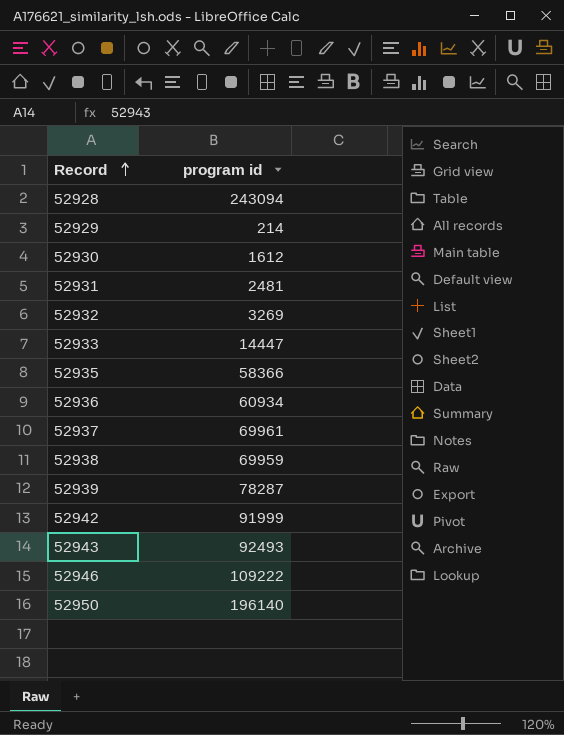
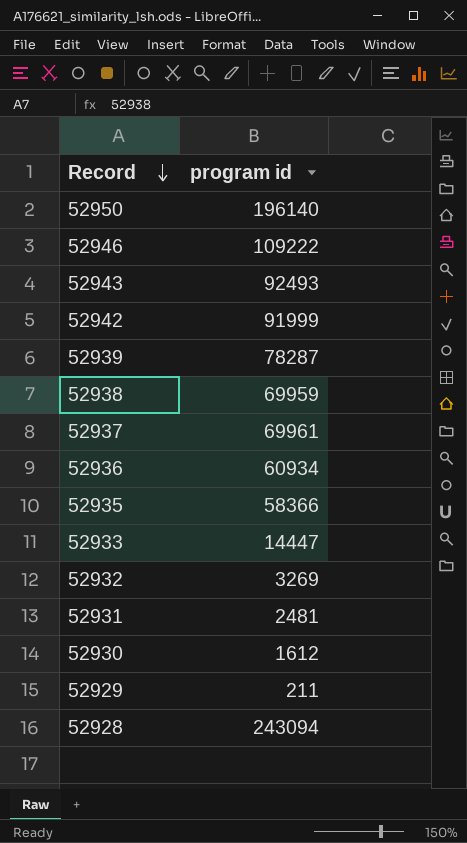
row order: Record ascending -> Record descending
52929 | program id: 214 -> 211

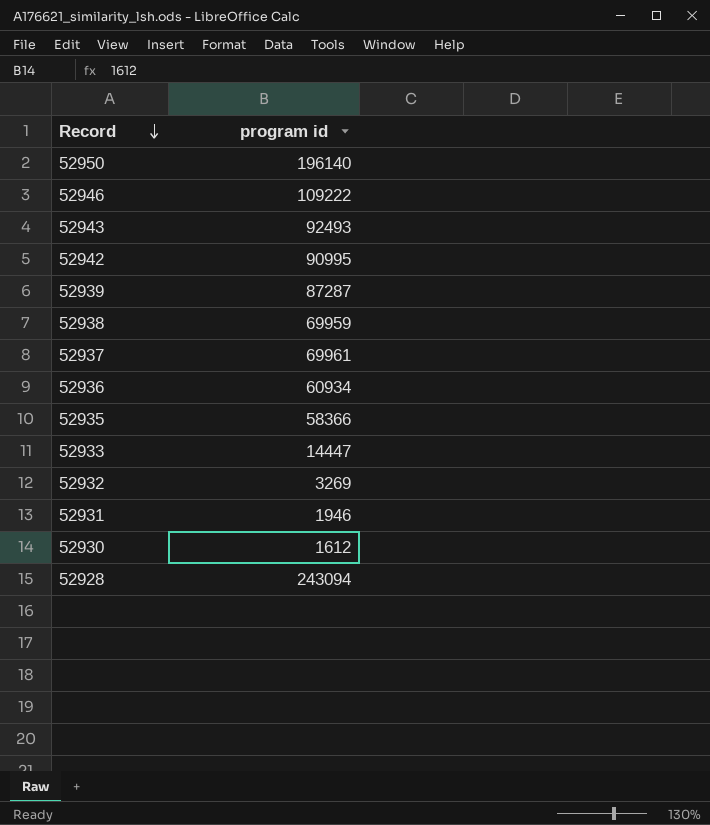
row 52929: 211 -> none
52942 | program id: 91999 -> 90995
52939 | program id: 78287 -> 87287
52931 | program id: 2481 -> 1946

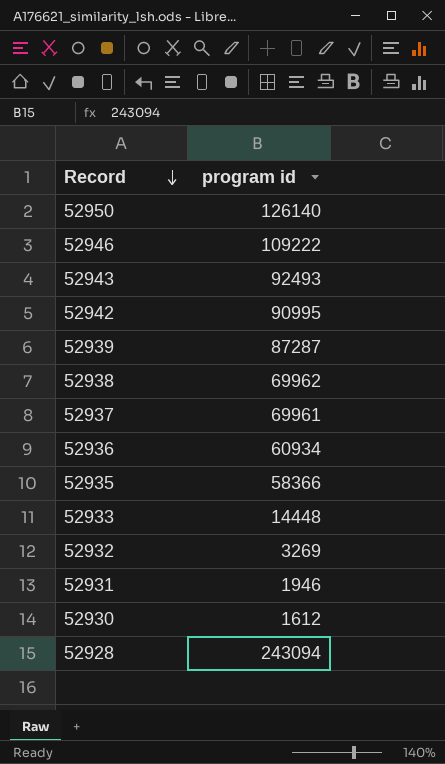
52950 | program id: 196140 -> 126140
52938 | program id: 69959 -> 69962
52933 | program id: 14447 -> 14448

